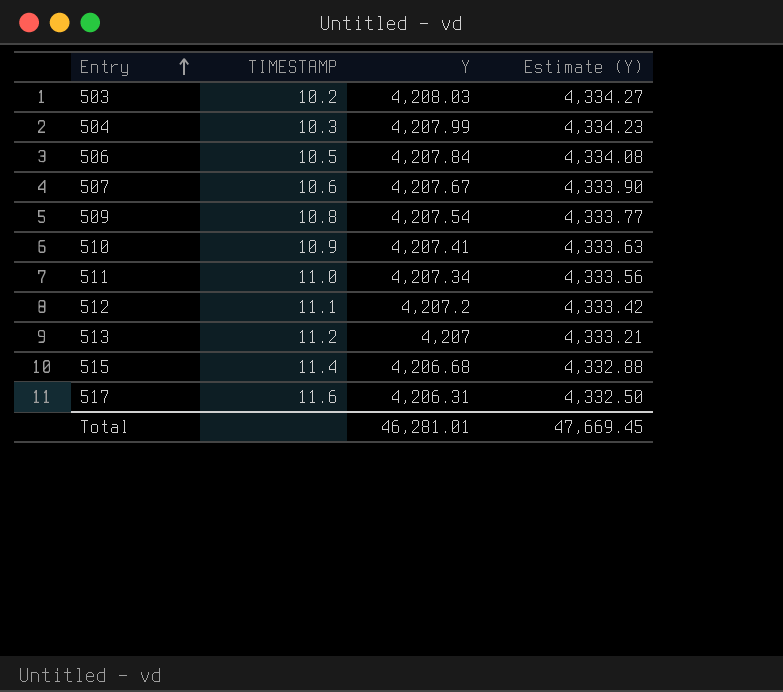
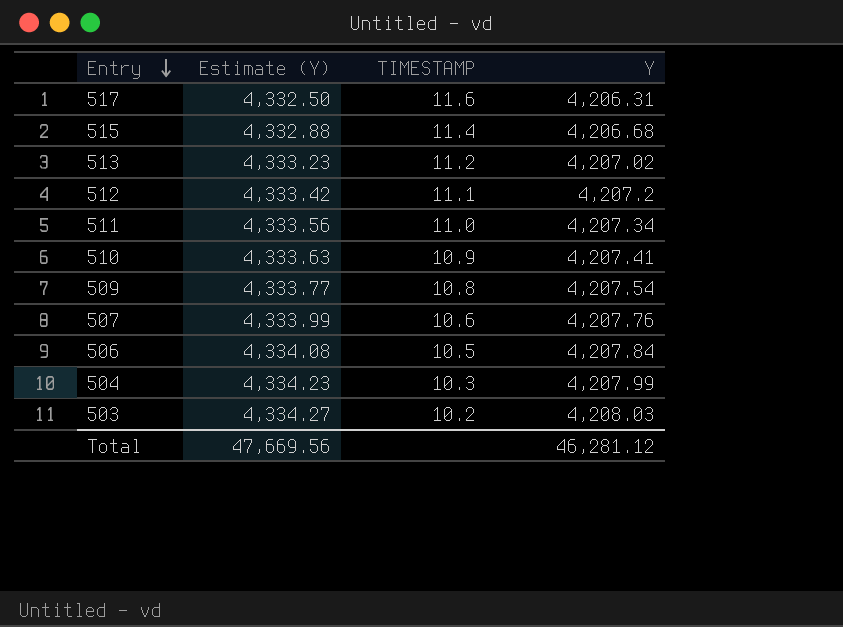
row order: Entry ascending -> Entry descending
column Estimate (Y) | position: 4 -> 2
513 | Estimate (Y): 4,333.21 -> 4,333.23
513 | Y: 4,207 -> 4,207.02
507 | Estimate (Y): 4,333.90 -> 4,333.99
507 | Y: 4,207.67 -> 4,207.76
Total | Estimate (Y): 47,669.45 -> 47,669.56
Total | Y: 46,281.01 -> 46,281.12

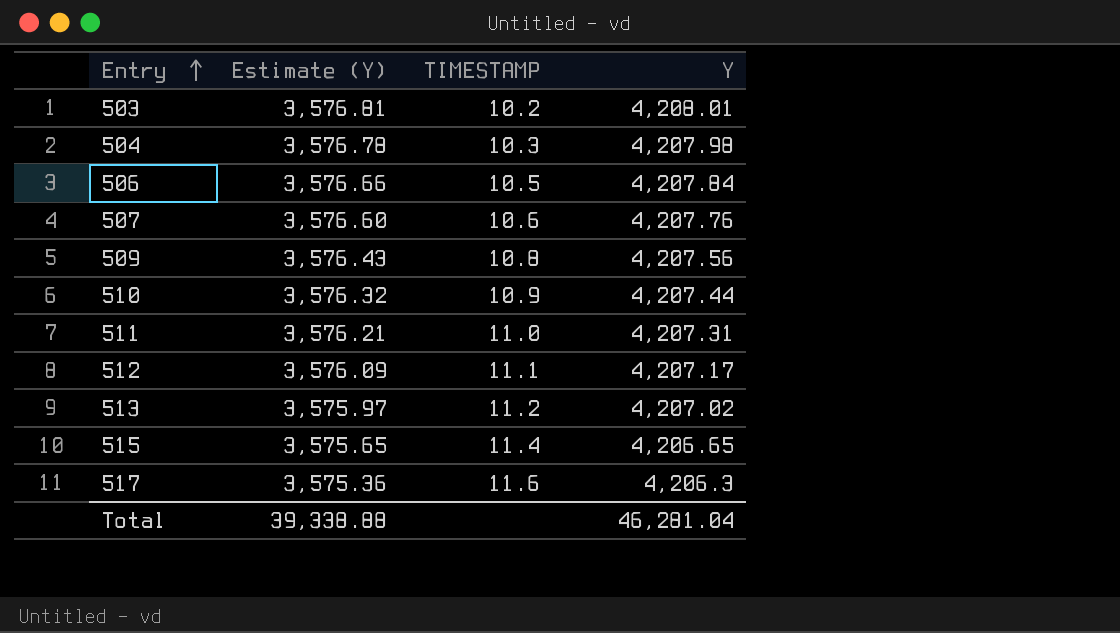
row order: Entry descending -> Entry ascending
column Estimate (Y) | formula: [Y] * 1.03 -> [Y] * 0.85
503 | Y: 4,208.03 -> 4,208.01
504 | Y: 4,207.99 -> 4,207.98
509 | Y: 4,207.54 -> 4,207.56
510 | Y: 4,207.41 -> 4,207.44
511 | Y: 4,207.34 -> 4,207.31
512 | Y: 4,207.2 -> 4,207.17
515 | Y: 4,206.68 -> 4,206.65
517 | Y: 4,206.31 -> 4,206.3
Total | Estimate (Y): 47,669.56 -> 39,338.88
Total | Y: 46,281.12 -> 46,281.04

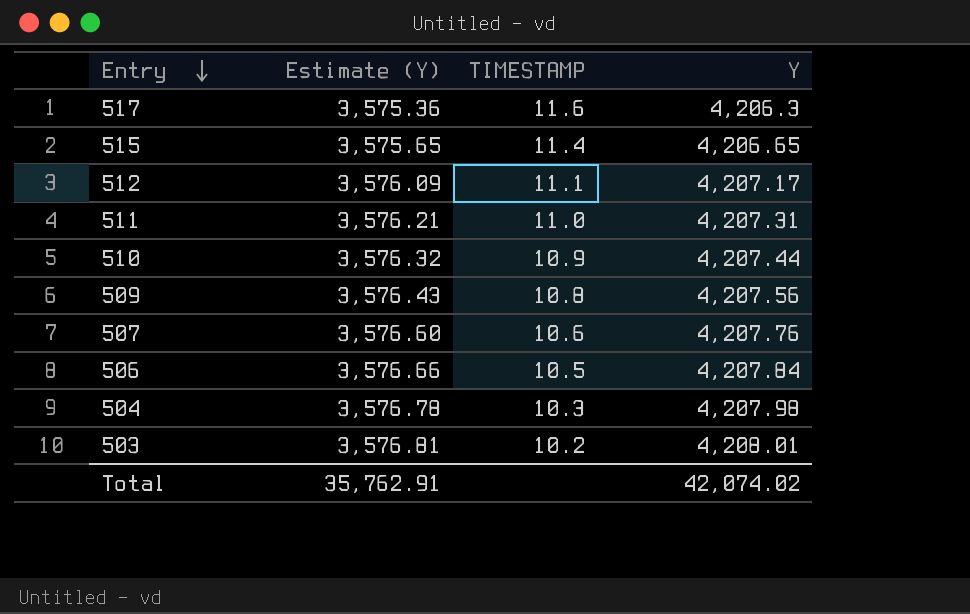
row order: Entry ascending -> Entry descending
row 513: 3,575.97 | 11.2 | 4,207.02 -> none
Total | Estimate (Y): 39,338.88 -> 35,762.91
Total | Y: 46,281.04 -> 42,074.02

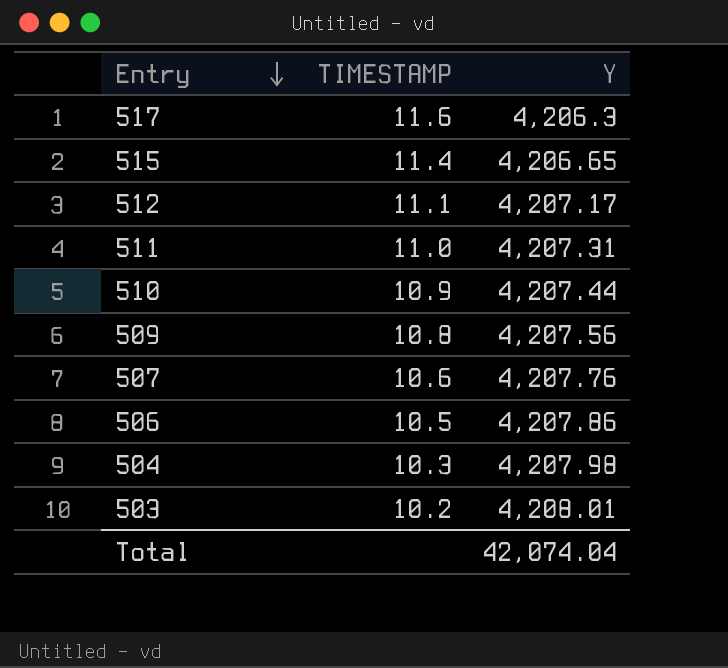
column Estimate (Y) | formula: [Y] * 0.85 -> none
506 | Y: 4,207.84 -> 4,207.86
Total | Y: 42,074.02 -> 42,074.04

